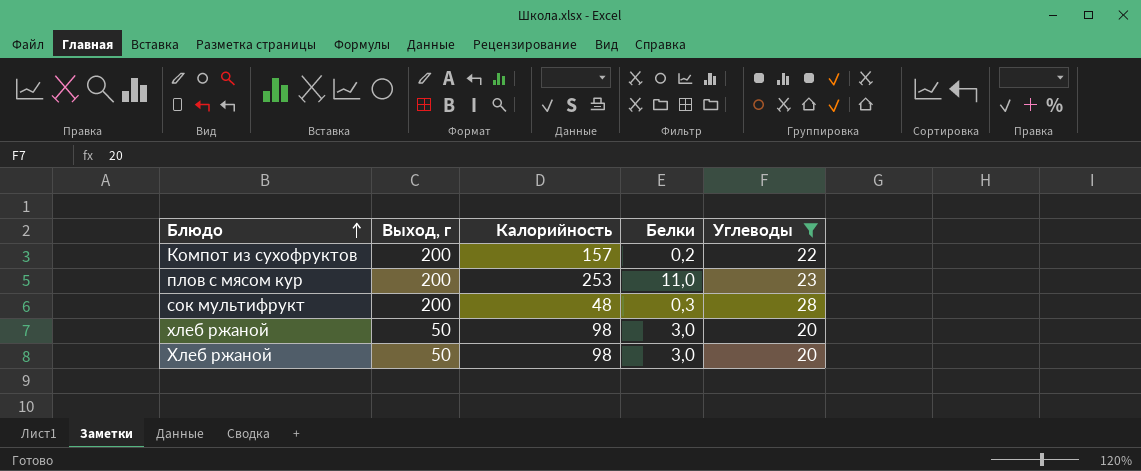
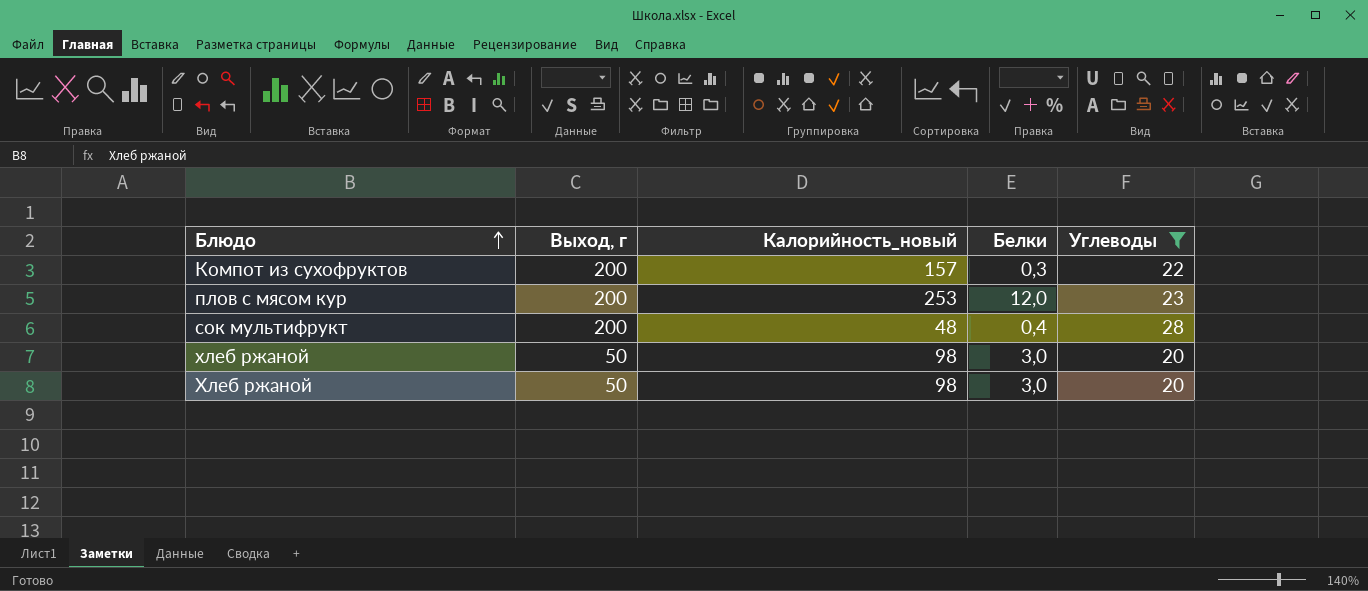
column name: Калорийность -> Калорийность_новый
Компот из сухофруктов | Белки: 0,2 -> 0,3
плов с мясом кур | Белки: 11,0 -> 12,0
сок мультифрукт | Белки: 0,3 -> 0,4

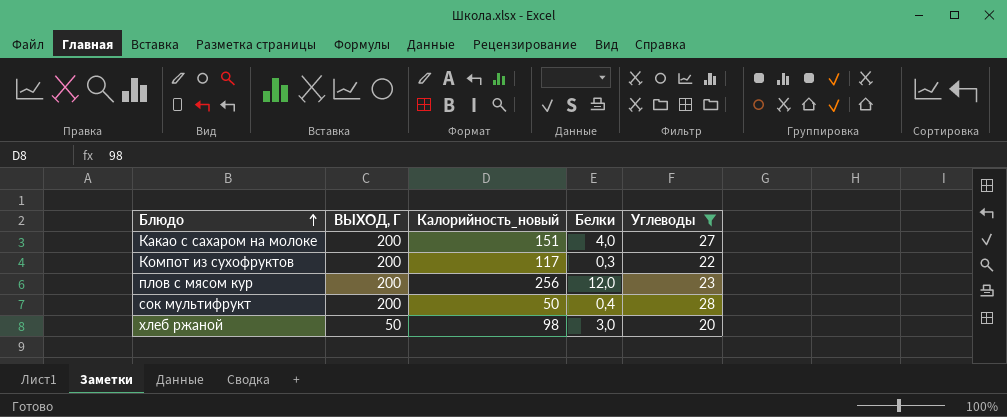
column name: Выход, г -> ВЫХОД, Г
row Хлеб ржаной: 50 | 98 | 3,0 | 20 -> none
row Какао с сахаром на молоке: none -> 200 | 151 | 4,0 | 27
Компот из сухофруктов | Калорийность_новый: 157 -> 117
плов с мясом кур | Калорийность_новый: 253 -> 256
сок мультифрукт | Калорийность_новый: 48 -> 50

